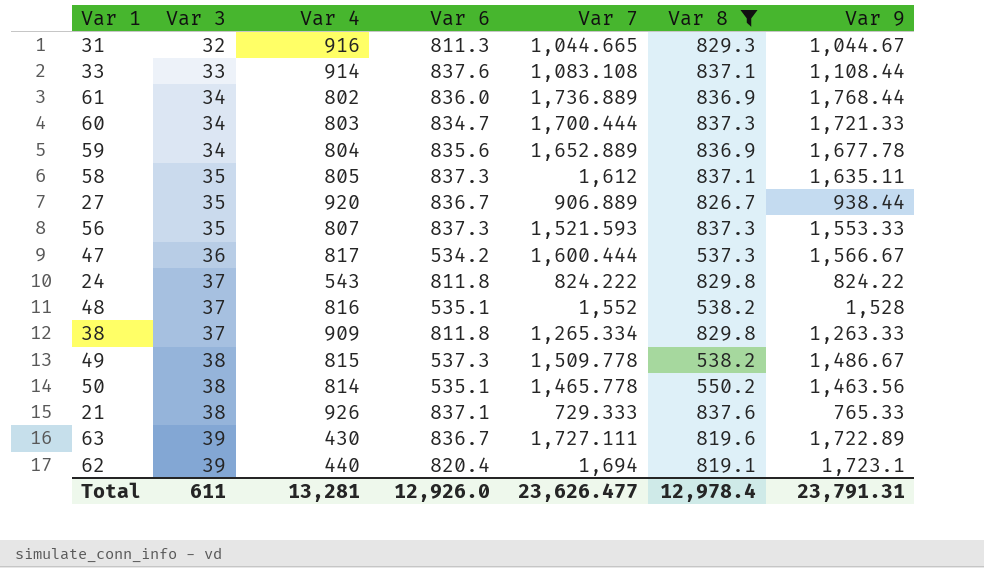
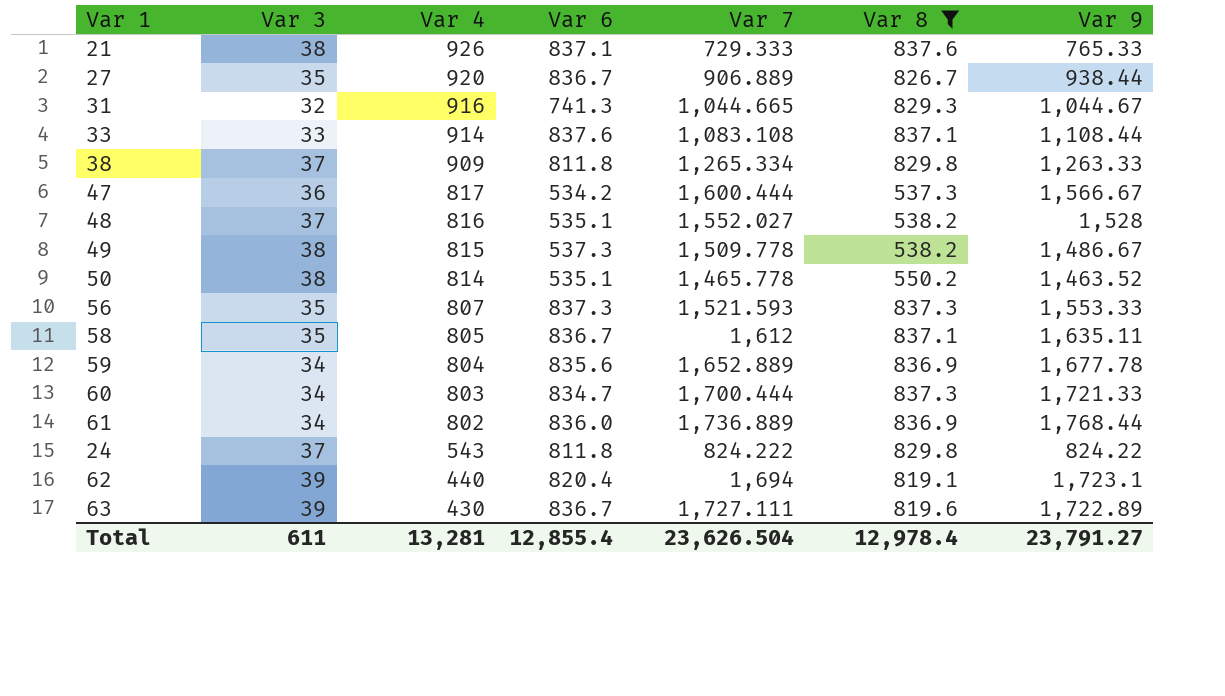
row order: Var 3 ascending -> Var 4 descending
31 | Var 6: 811.3 -> 741.3
48 | Var 7: 1,552 -> 1,552.027
50 | Var 9: 1,463.56 -> 1,463.52
58 | Var 6: 837.3 -> 836.7
Total | Var 6: 12,926.0 -> 12,855.4
Total | Var 7: 23,626.477 -> 23,626.504
Total | Var 9: 23,791.31 -> 23,791.27

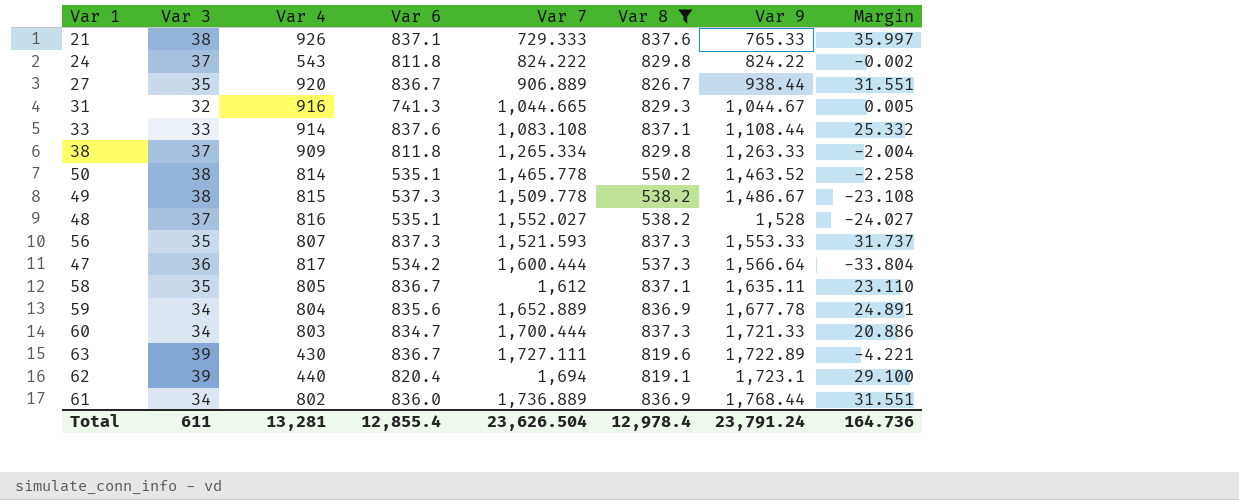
row order: Var 4 descending -> Var 9 ascending
column Margin | formula: none -> [Var 9] - [Var 7]
47 | Var 9: 1,566.67 -> 1,566.64
Total | Var 9: 23,791.27 -> 23,791.24

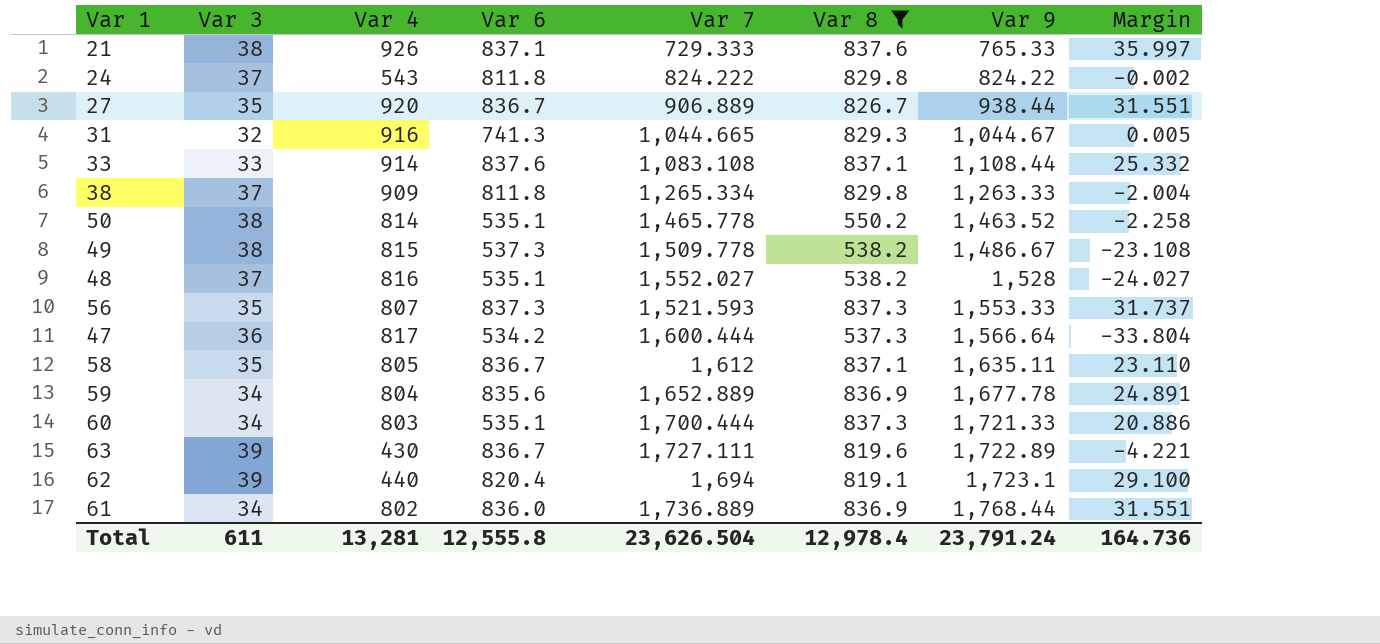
60 | Var 6: 834.7 -> 535.1
Total | Var 6: 12,855.4 -> 12,555.8

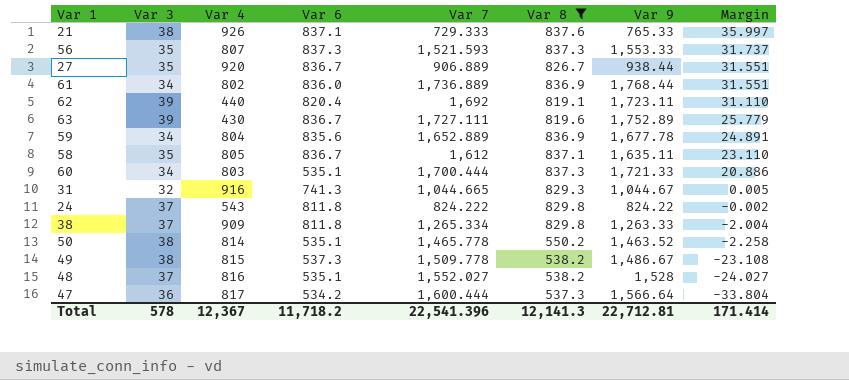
row order: Var 9 ascending -> Margin descending
row 33: 33 | 914 | 837.6 | 1,083.108 | 837.1 | 1,108.44 | 25.332 -> none
62 | Var 7: 1,694 -> 1,692
62 | Var 9: 1,723.1 -> 1,723.11
62 | Margin: 29.100 -> 31.110
63 | Var 9: 1,722.89 -> 1,752.89
63 | Margin: -4.221 -> 25.779
Total | Var 3: 611 -> 578
Total | Var 4: 13,281 -> 12,367
Total | Var 6: 12,555.8 -> 11,718.2
Total | Var 7: 23,626.504 -> 22,541.396
Total | Var 8: 12,978.4 -> 12,141.3
Total | Var 9: 23,791.24 -> 22,712.81
Total | Margin: 164.736 -> 171.414

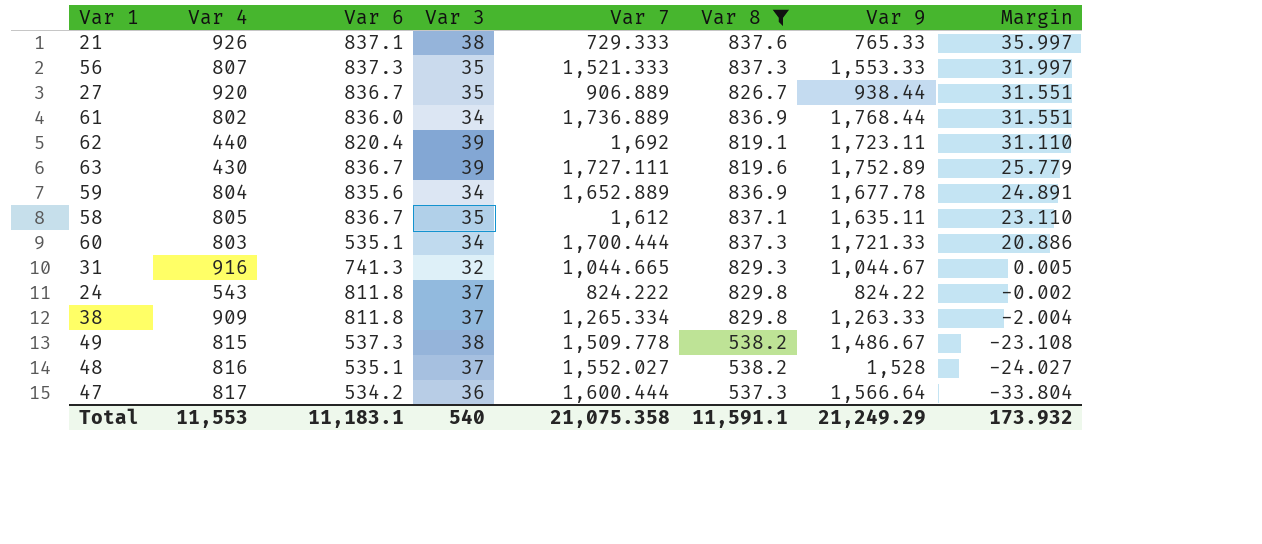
column Var 3 | position: 2 -> 4
row 50: 38 | 814 | 535.1 | 1,465.778 | 550.2 | 1,463.52 | -2.258 -> none
56 | Var 7: 1,521.593 -> 1,521.333
56 | Margin: 31.737 -> 31.997
Total | Var 4: 12,367 -> 11,553
Total | Var 6: 11,718.2 -> 11,183.1
Total | Var 3: 578 -> 540
Total | Var 7: 22,541.396 -> 21,075.358
Total | Var 8: 12,141.3 -> 11,591.1
Total | Var 9: 22,712.81 -> 21,249.29
Total | Margin: 171.414 -> 173.932

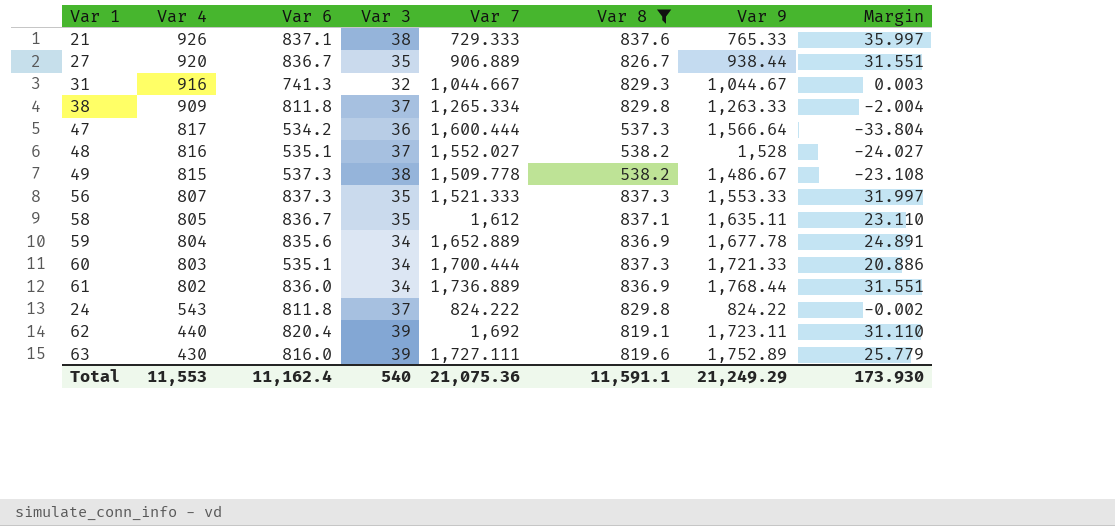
row order: Margin descending -> Var 4 descending
31 | Var 7: 1,044.665 -> 1,044.667
31 | Margin: 0.005 -> 0.003
63 | Var 6: 836.7 -> 816.0
Total | Var 6: 11,183.1 -> 11,162.4
Total | Var 7: 21,075.358 -> 21,075.36
Total | Margin: 173.932 -> 173.930

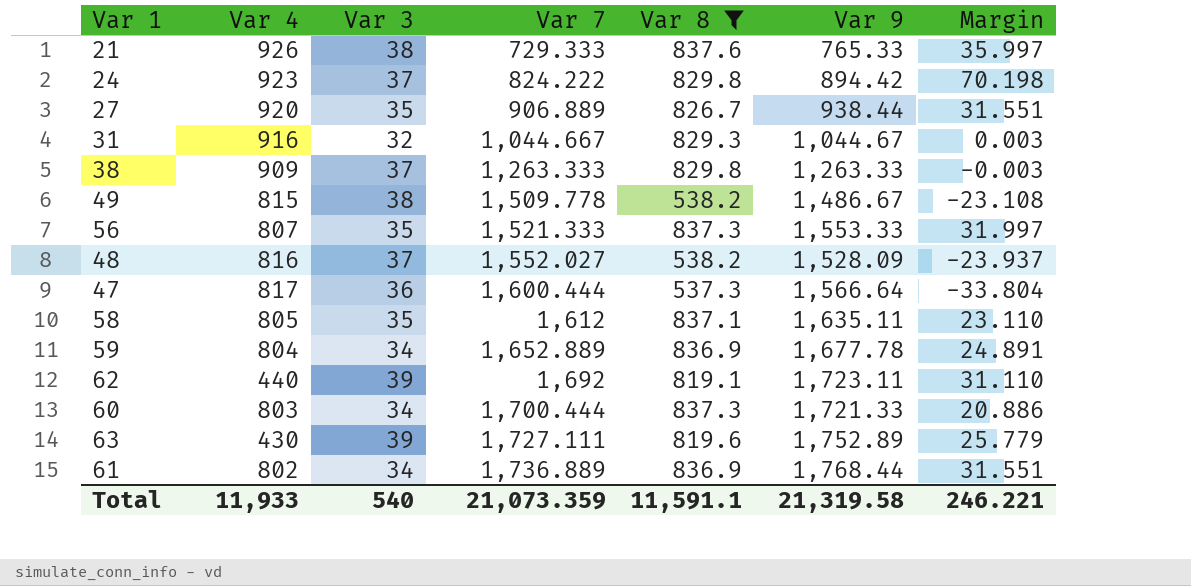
row order: Var 4 descending -> Var 7 ascending
column Var 6 | position: 3 -> none
24 | Var 4: 543 -> 923
24 | Var 9: 824.22 -> 894.42
24 | Margin: -0.002 -> 70.198
38 | Var 7: 1,265.334 -> 1,263.333
38 | Margin: -2.004 -> -0.003
48 | Var 9: 1,528 -> 1,528.09
48 | Margin: -24.027 -> -23.937
Total | Var 4: 11,553 -> 11,933
Total | Var 7: 21,075.36 -> 21,073.359
Total | Var 9: 21,249.29 -> 21,319.58
Total | Margin: 173.930 -> 246.221

